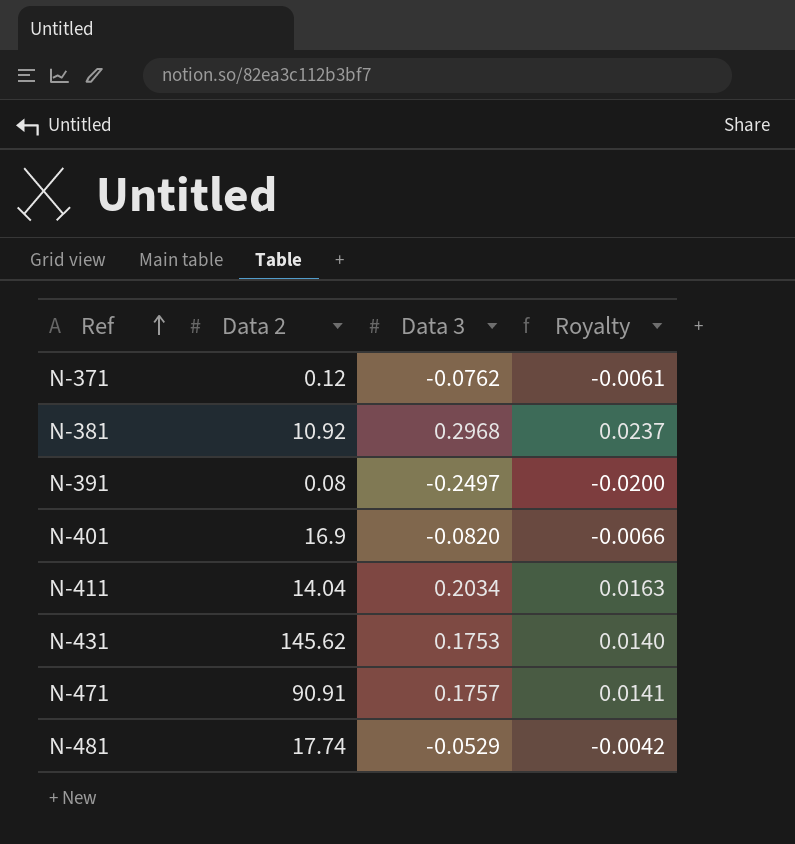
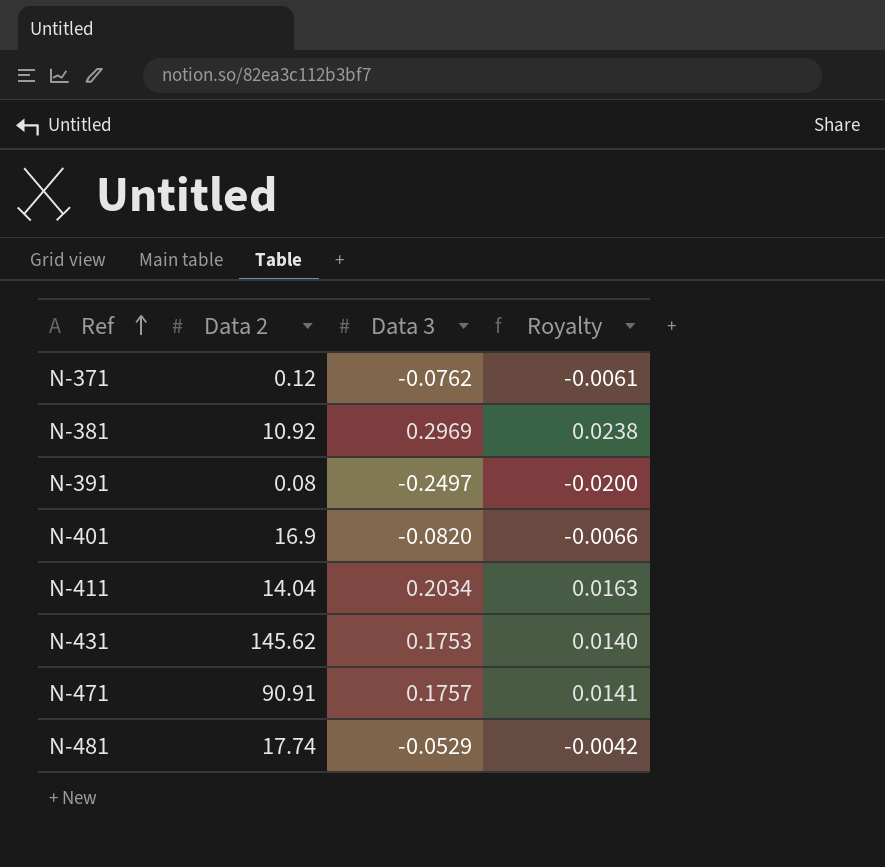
N-381 | Data 3: 0.2968 -> 0.2969
N-381 | Royalty: 0.0237 -> 0.0238

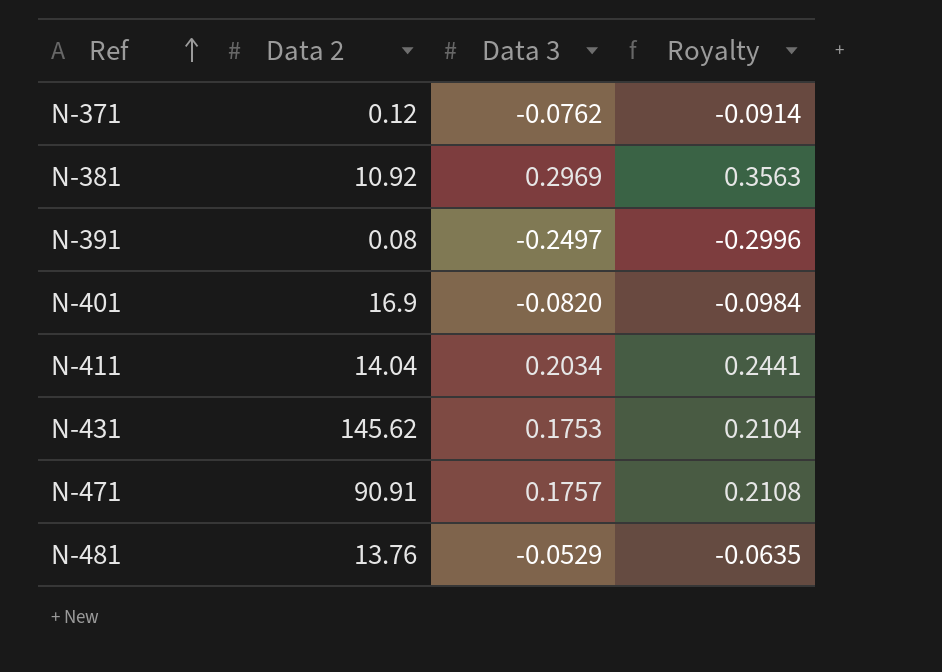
column Royalty | formula: [Data 3] * 0.08 -> [Data 3] * 1.2
N-481 | Data 2: 17.74 -> 13.76

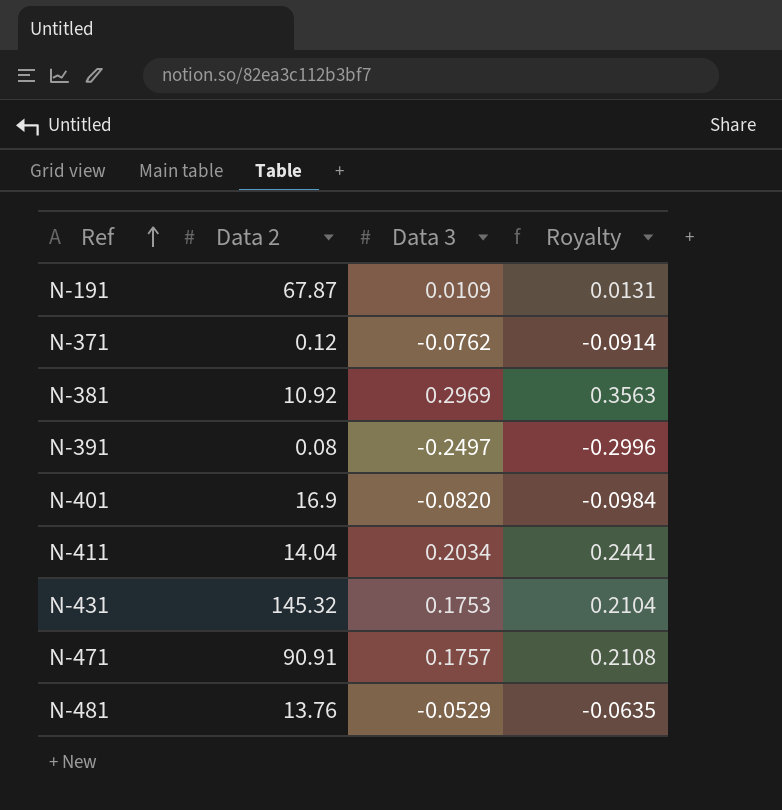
row N-191: none -> 67.87 | 0.0109 | 0.0131
N-431 | Data 2: 145.62 -> 145.32

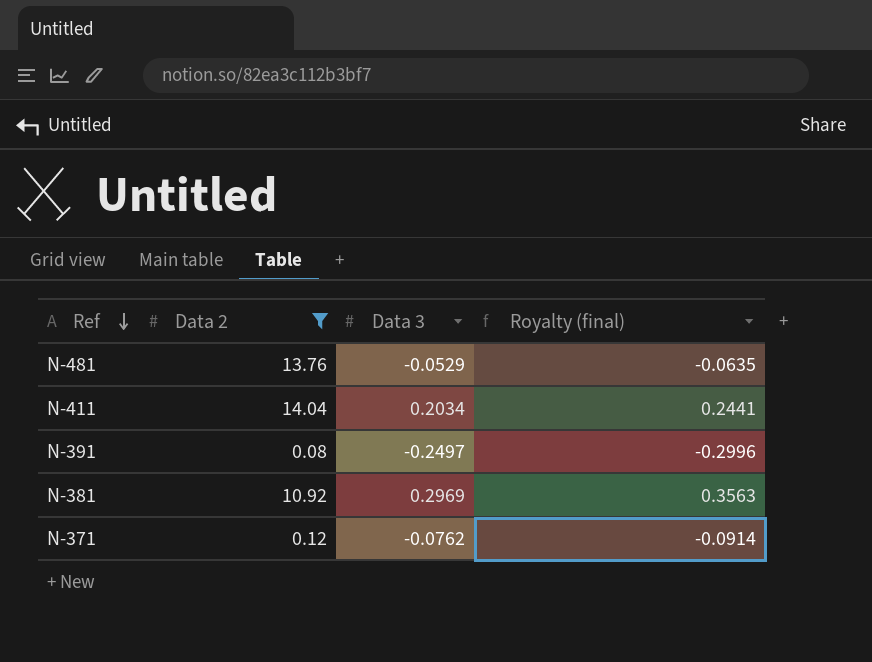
filter: none -> Data 2 <= 14.04
row order: Ref ascending -> Ref descending
column name: Royalty -> Royalty (final)

